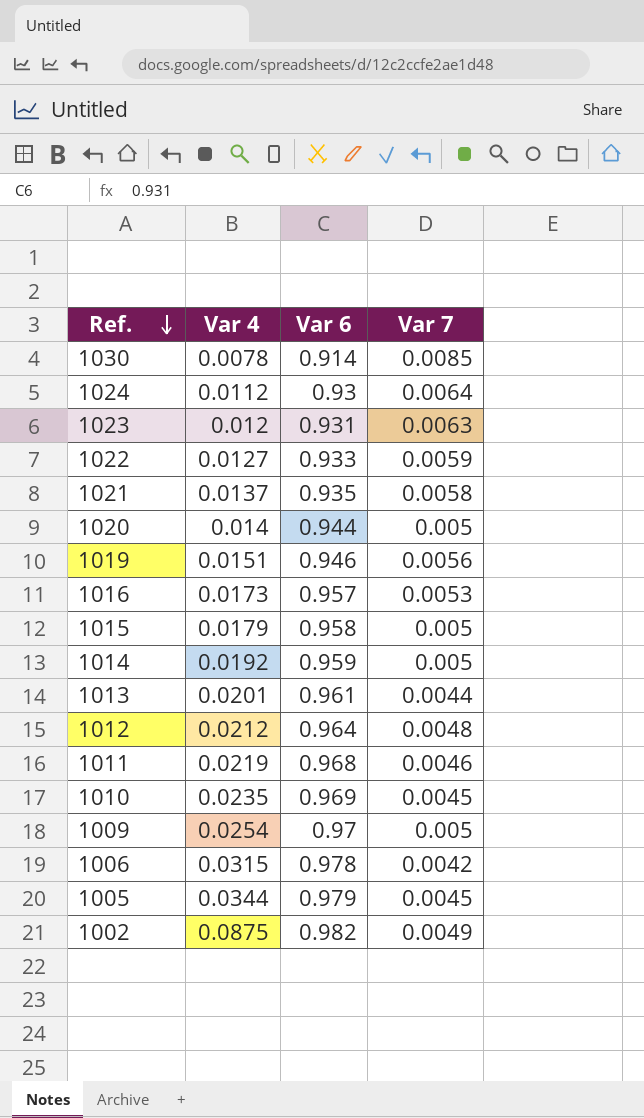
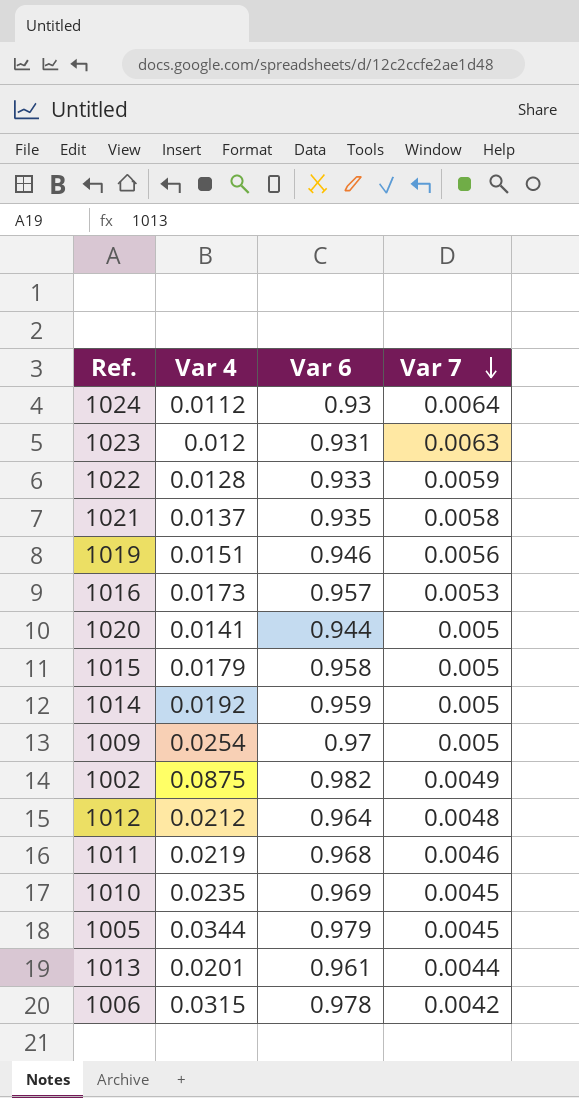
row order: Ref. descending -> Var 7 descending
row 1030: 0.0078 | 0.914 | 0.0085 -> none
1022 | Var 4: 0.0127 -> 0.0128
1020 | Var 4: 0.014 -> 0.0141

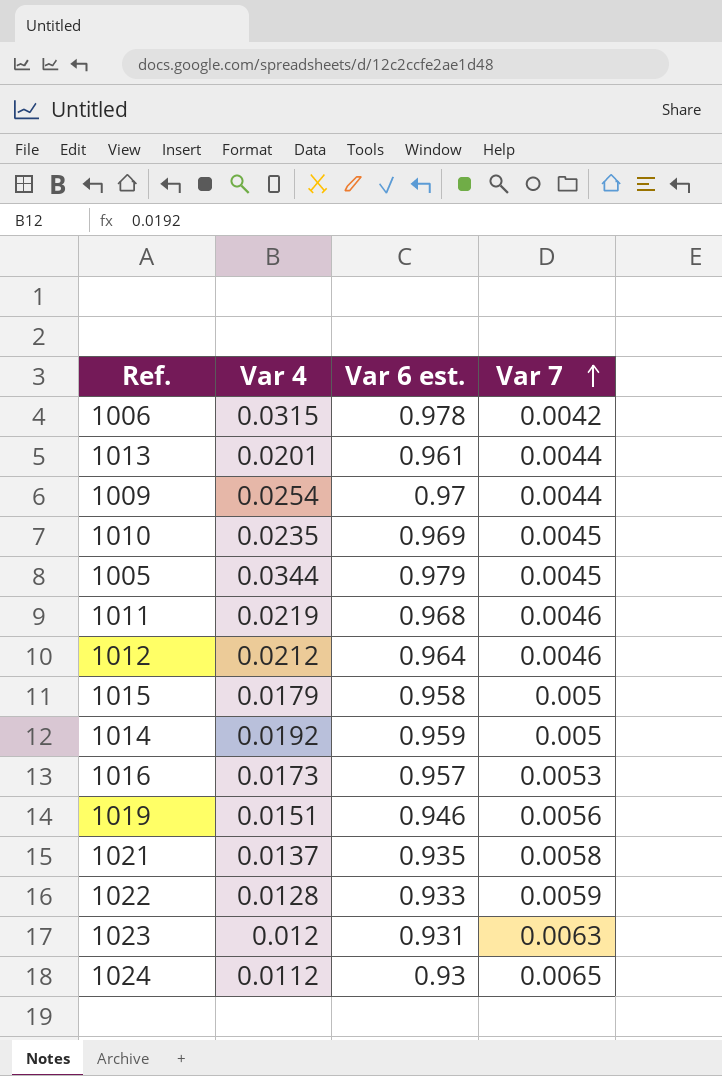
row order: Var 7 descending -> Var 7 ascending
column name: Var 6 -> Var 6 est.
row 1020: 0.0141 | 0.944 | 0.005 -> none
row 1002: 0.0875 | 0.982 | 0.0049 -> none
1009 | Var 7: 0.005 -> 0.0044
1012 | Var 7: 0.0048 -> 0.0046
1024 | Var 7: 0.0064 -> 0.0065

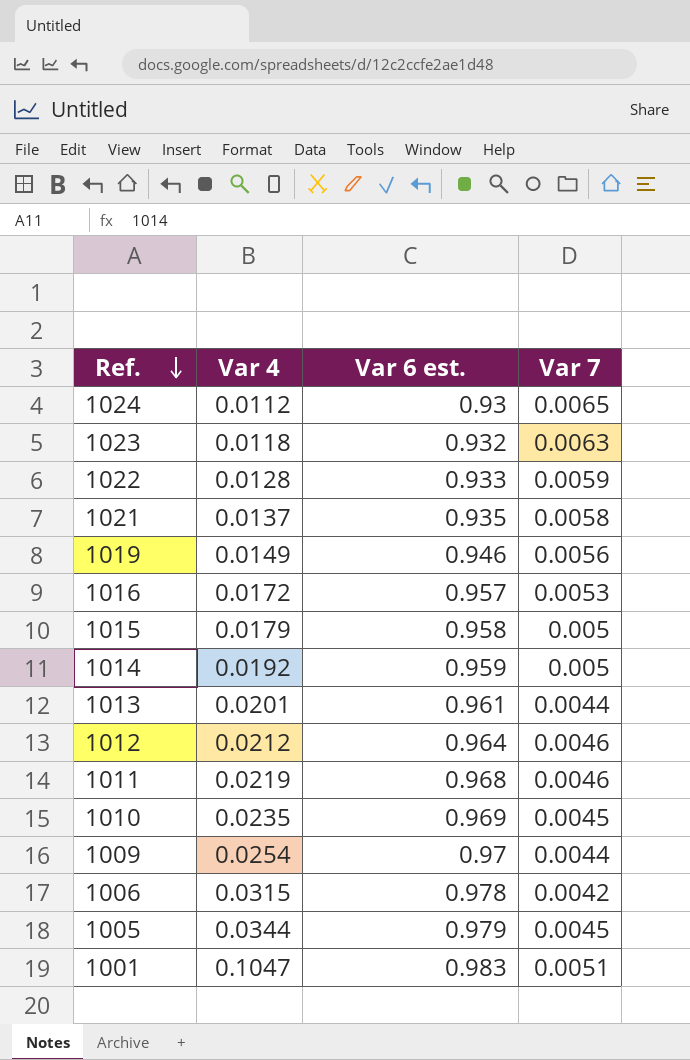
row order: Var 7 ascending -> Ref. descending
1023 | Var 4: 0.012 -> 0.0118
1023 | Var 6 est.: 0.931 -> 0.932
1019 | Var 4: 0.0151 -> 0.0149
1016 | Var 4: 0.0173 -> 0.0172
row 1001: none -> 0.1047 | 0.983 | 0.0051

